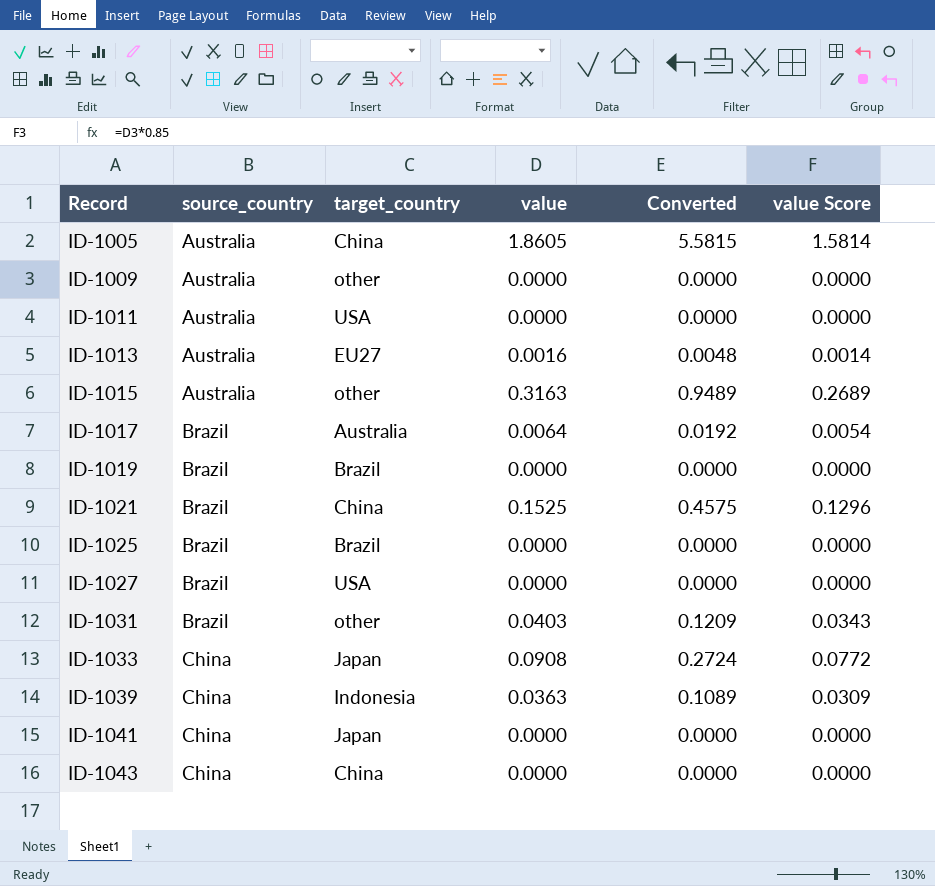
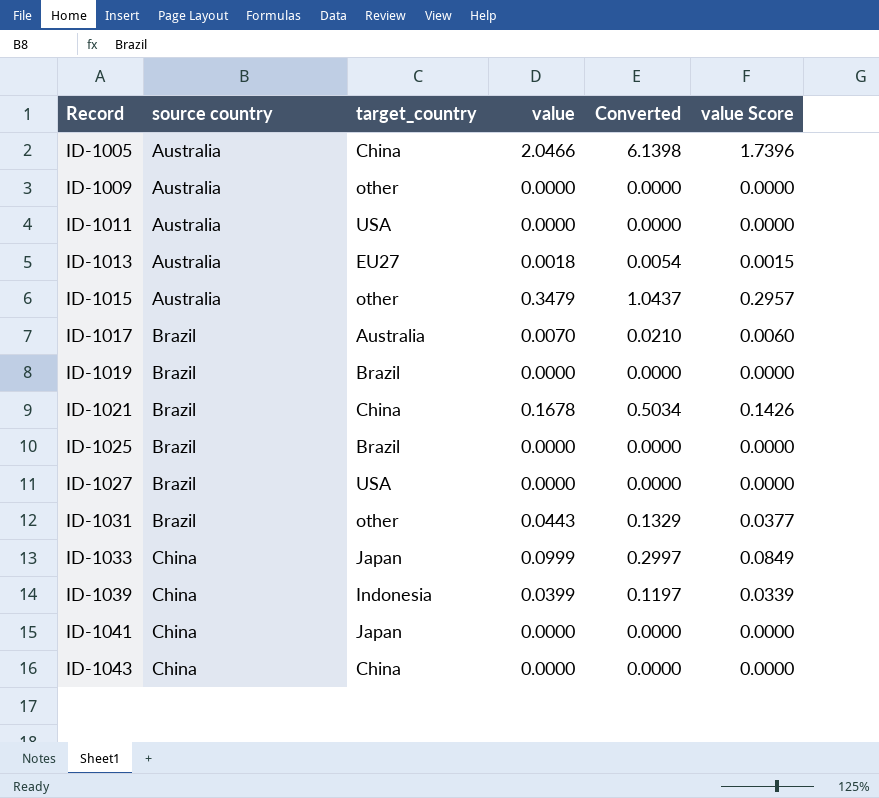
column name: source_country -> source country
ID-1005 | value: 1.8605 -> 2.0466
ID-1005 | Converted: 5.5815 -> 6.1398
ID-1005 | value Score: 1.5814 -> 1.7396
ID-1013 | value: 0.0016 -> 0.0018
ID-1013 | Converted: 0.0048 -> 0.0054
ID-1013 | value Score: 0.0014 -> 0.0015
ID-1015 | value: 0.3163 -> 0.3479
ID-1015 | Converted: 0.9489 -> 1.0437
ID-1015 | value Score: 0.2689 -> 0.2957
ID-1017 | value: 0.0064 -> 0.0070
ID-1017 | Converted: 0.0192 -> 0.0210
ID-1017 | value Score: 0.0054 -> 0.0060
ID-1021 | value: 0.1525 -> 0.1678
ID-1021 | Converted: 0.4575 -> 0.5034
ID-1021 | value Score: 0.1296 -> 0.1426
ID-1031 | value: 0.0403 -> 0.0443
ID-1031 | Converted: 0.1209 -> 0.1329
ID-1031 | value Score: 0.0343 -> 0.0377
ID-1033 | value: 0.0908 -> 0.0999
ID-1033 | Converted: 0.2724 -> 0.2997
ID-1033 | value Score: 0.0772 -> 0.0849
ID-1039 | value: 0.0363 -> 0.0399
ID-1039 | Converted: 0.1089 -> 0.1197
ID-1039 | value Score: 0.0309 -> 0.0339

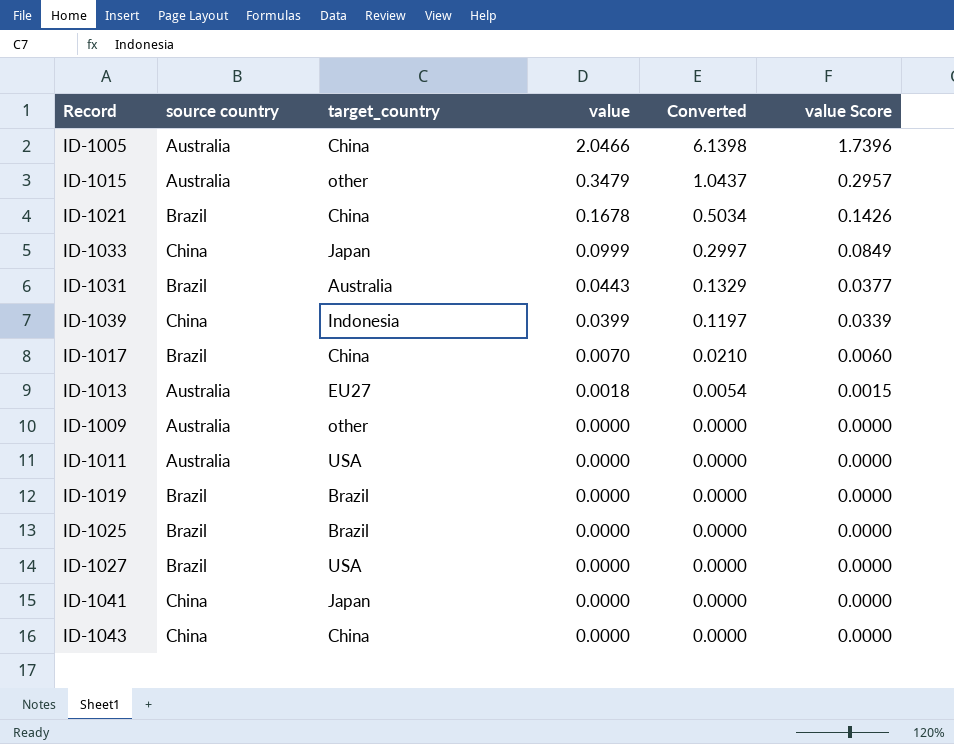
row order: Record ascending -> value descending
ID-1031 | target_country: other -> Australia
ID-1017 | target_country: Australia -> China

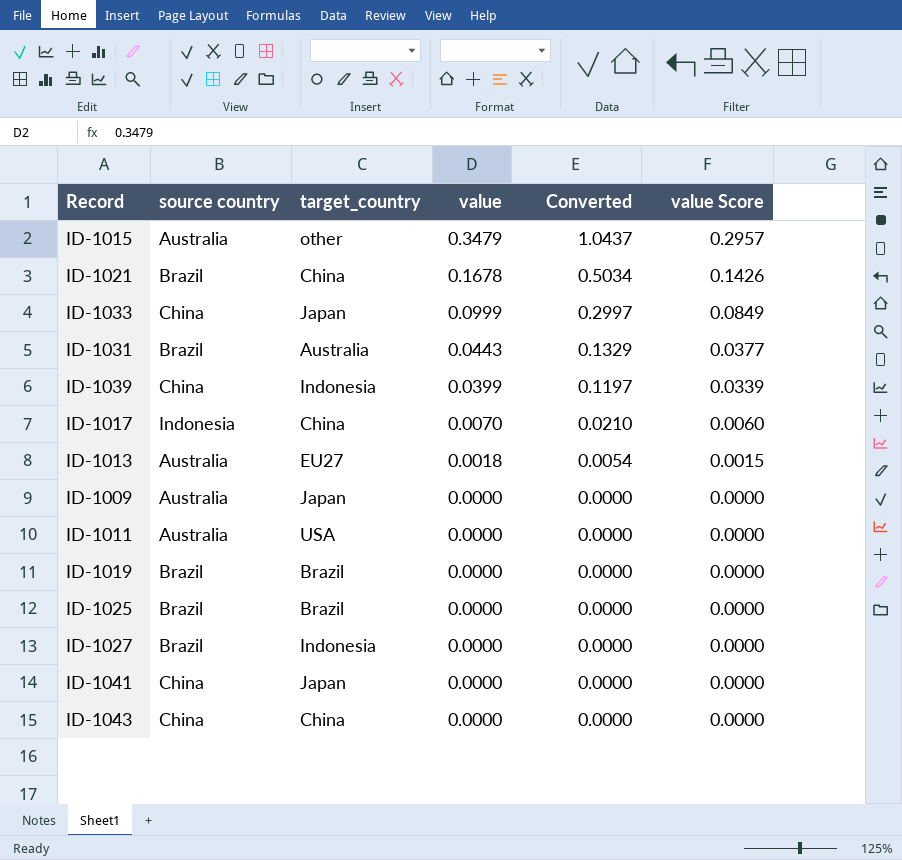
row ID-1005: Australia | China | 2.0466 | 6.1398 | 1.7396 -> none
ID-1017 | source country: Brazil -> Indonesia
ID-1009 | target_country: other -> Japan
ID-1027 | target_country: USA -> Indonesia

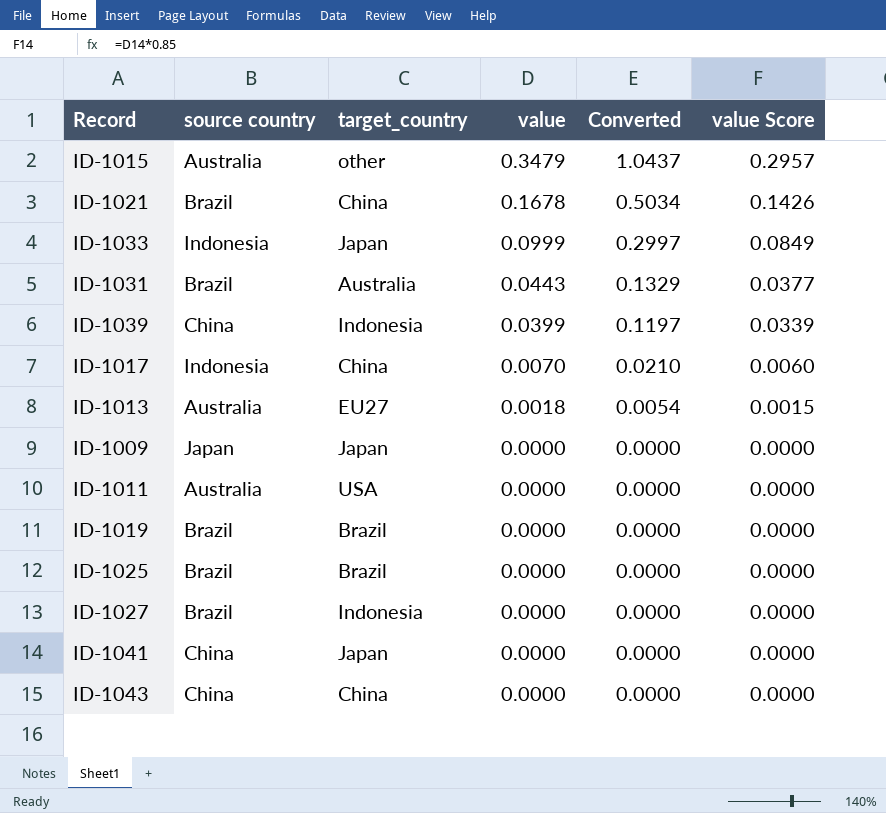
ID-1033 | source country: China -> Indonesia
ID-1009 | source country: Australia -> Japan

